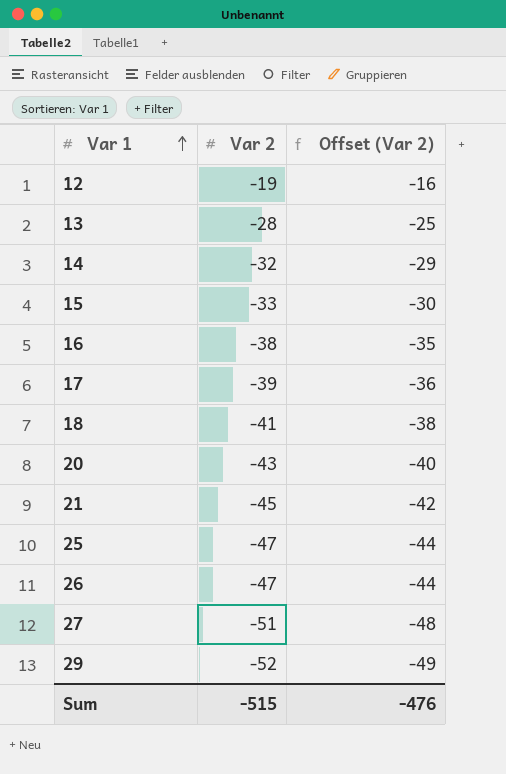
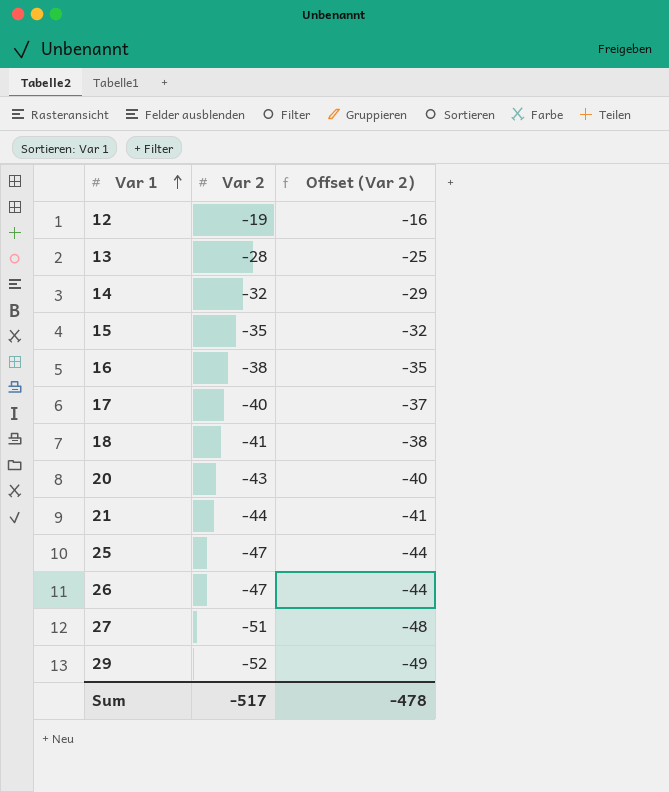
15 | Var 2: -33 -> -35
15 | Offset (Var 2): -30 -> -32
17 | Var 2: -39 -> -40
17 | Offset (Var 2): -36 -> -37
21 | Var 2: -45 -> -44
21 | Offset (Var 2): -42 -> -41
Sum | Var 2: -515 -> -517
Sum | Offset (Var 2): -476 -> -478

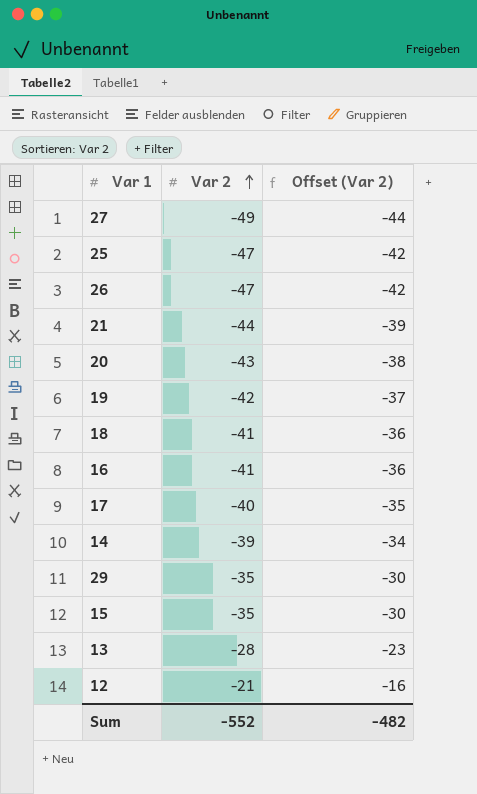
row order: Var 1 ascending -> Var 2 ascending
column Offset (Var 2) | formula: [Var 2] + 3 -> [Var 2] + 5
27 | Var 2: -51 -> -49
row 19: none -> -42 | -37
16 | Var 2: -38 -> -41
14 | Var 2: -32 -> -39
29 | Var 2: -52 -> -35
12 | Var 2: -19 -> -21
Sum | Var 2: -517 -> -552
Sum | Offset (Var 2): -478 -> -482

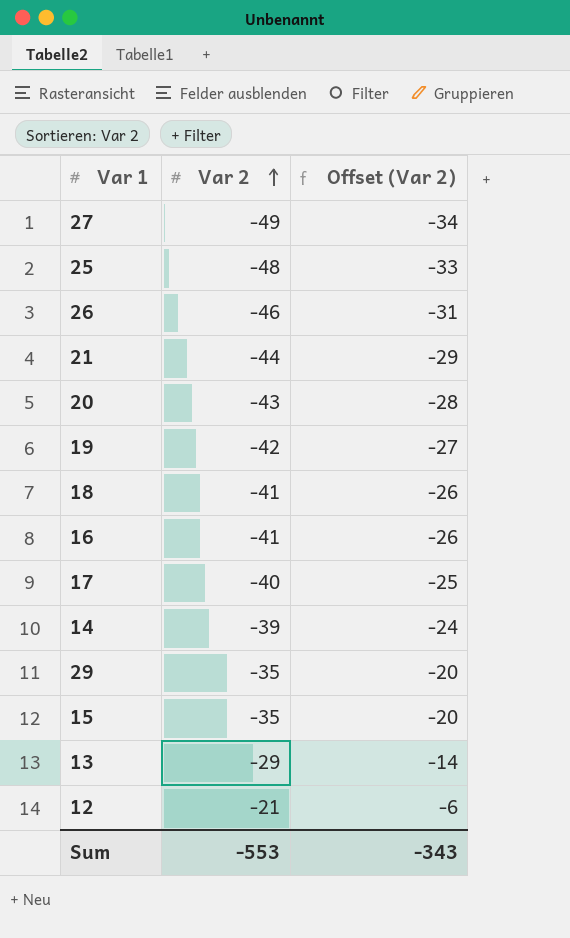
column Offset (Var 2) | formula: [Var 2] + 5 -> [Var 2] + 15
25 | Var 2: -47 -> -48
26 | Var 2: -47 -> -46
13 | Var 2: -28 -> -29
Sum | Var 2: -552 -> -553
Sum | Offset (Var 2): -482 -> -343

